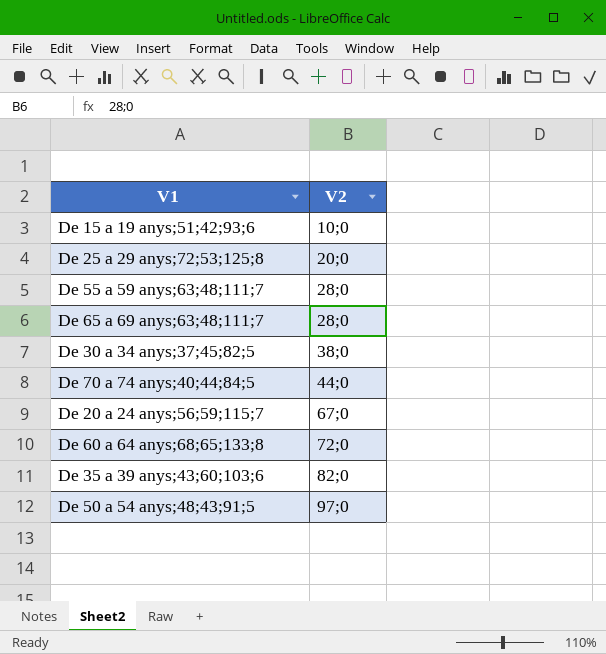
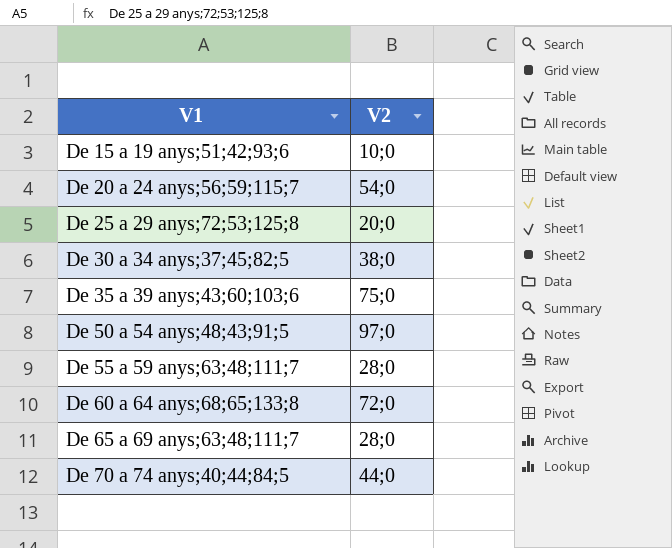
row order: V2 ascending -> V1 ascending
De 20 a 24 anys;56;59;115;7 | V2: 67;0 -> 54;0
De 35 a 39 anys;43;60;103;6 | V2: 82;0 -> 75;0

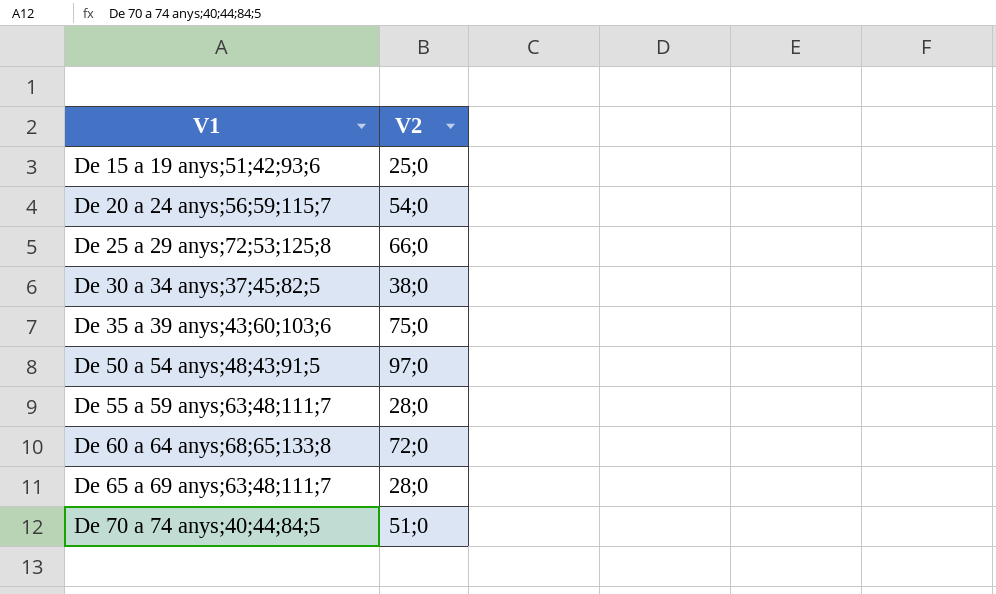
De 15 a 19 anys;51;42;93;6 | V2: 10;0 -> 25;0
De 25 a 29 anys;72;53;125;8 | V2: 20;0 -> 66;0
De 70 a 74 anys;40;44;84;5 | V2: 44;0 -> 51;0

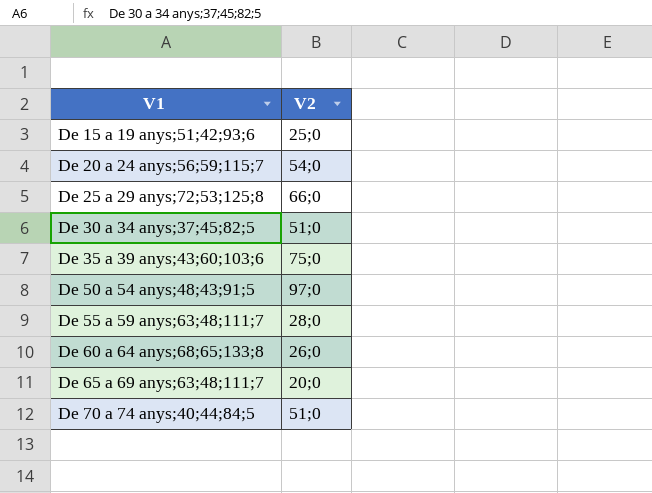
De 30 a 34 anys;37;45;82;5 | V2: 38;0 -> 51;0
De 60 a 64 anys;68;65;133;8 | V2: 72;0 -> 26;0
De 65 a 69 anys;63;48;111;7 | V2: 28;0 -> 20;0

